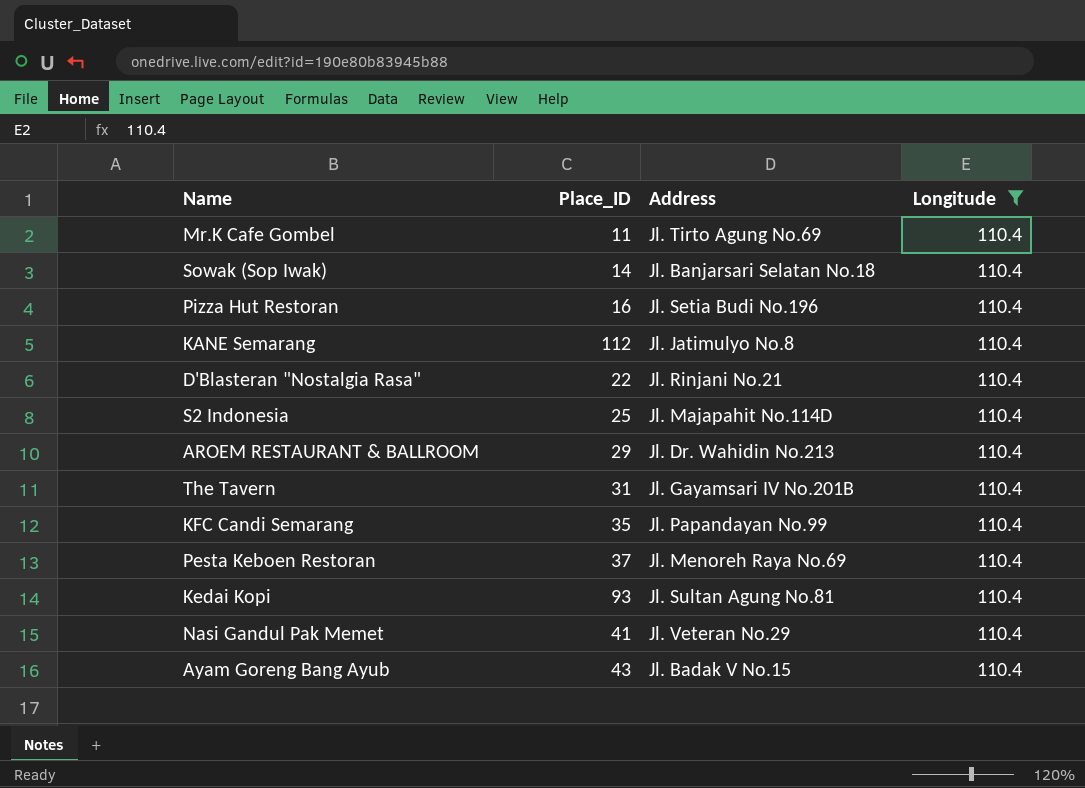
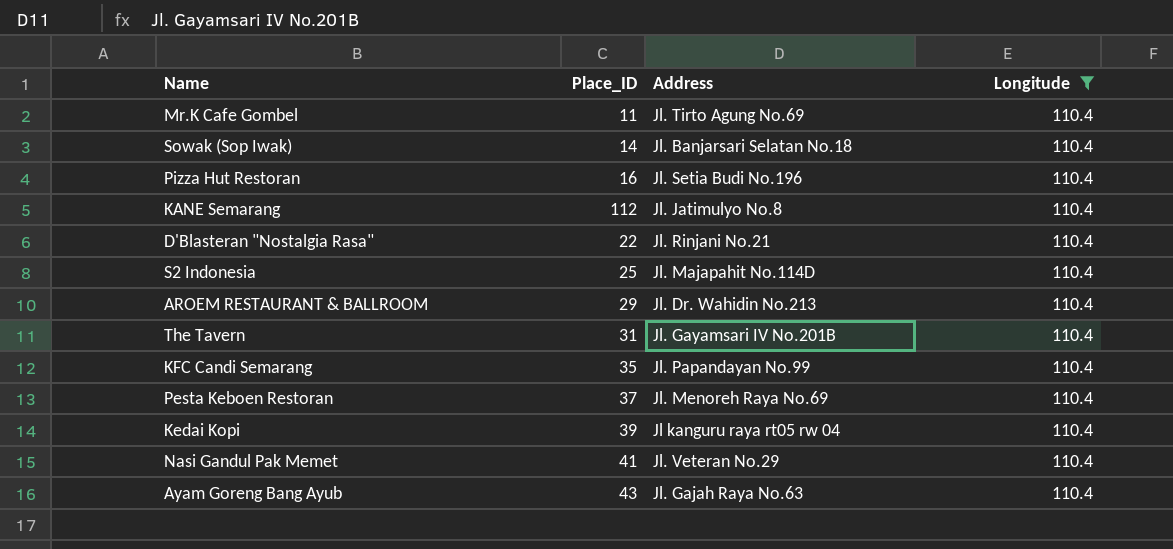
Kedai Kopi | Place_ID: 93 -> 39
Kedai Kopi | Address: Jl. Sultan Agung No.81 -> Jl kanguru raya rt05 rw 04
Ayam Goreng Bang Ayub | Address: Jl. Badak V No.15 -> Jl. Gajah Raya No.63

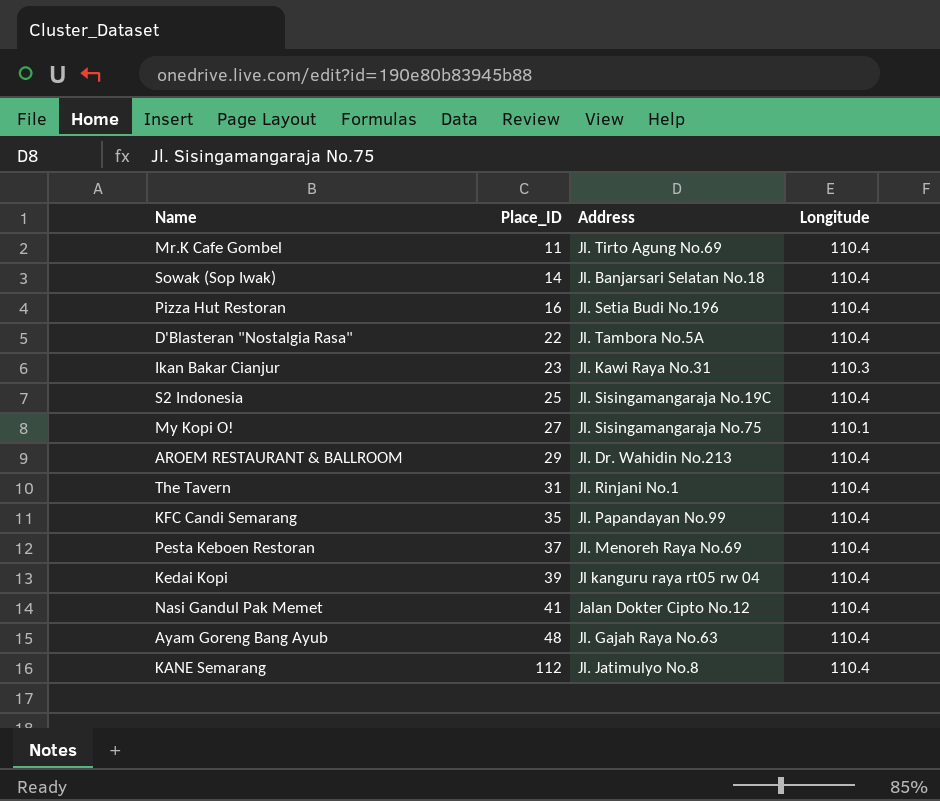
filter: Longitude = 110.4 -> none
row order: none -> Place_ID ascending
D'Blasteran "Nostalgia Rasa" | Address: Jl. Rinjani No.21 -> Jl. Tambora No.5A
S2 Indonesia | Address: Jl. Majapahit No.114D -> Jl. Sisingamangaraja No.19C
The Tavern | Address: Jl. Gayamsari IV No.201B -> Jl. Rinjani No.1
Nasi Gandul Pak Memet | Address: Jl. Veteran No.29 -> Jalan Dokter Cipto No.12
Ayam Goreng Bang Ayub | Place_ID: 43 -> 48

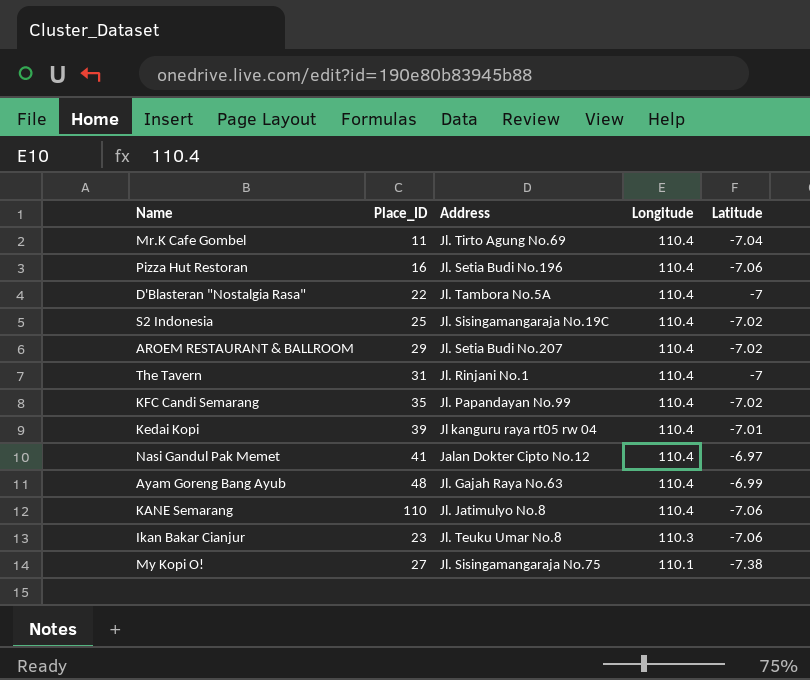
row order: Place_ID ascending -> Longitude descending
column Latitude | position: none -> 5
row Sowak (Sop Iwak): 14 | Jl. Banjarsari Selatan No.18 | 110.4 -> none
row Pesta Keboen Restoran: 37 | Jl. Menoreh Raya No.69 | 110.4 -> none
AROEM RESTAURANT & BALLROOM | Address: Jl. Dr. Wahidin No.213 -> Jl. Setia Budi No.207
KANE Semarang | Place_ID: 112 -> 110
Ikan Bakar Cianjur | Address: Jl. Kawi Raya No.31 -> Jl. Teuku Umar No.8

